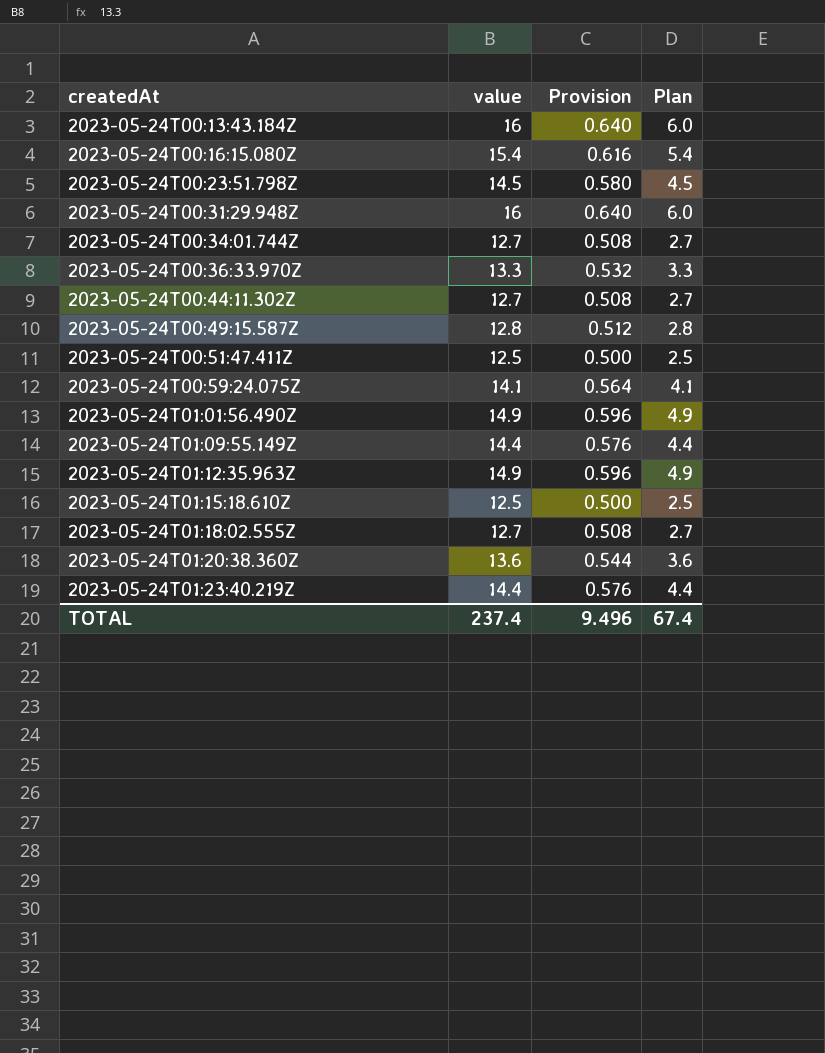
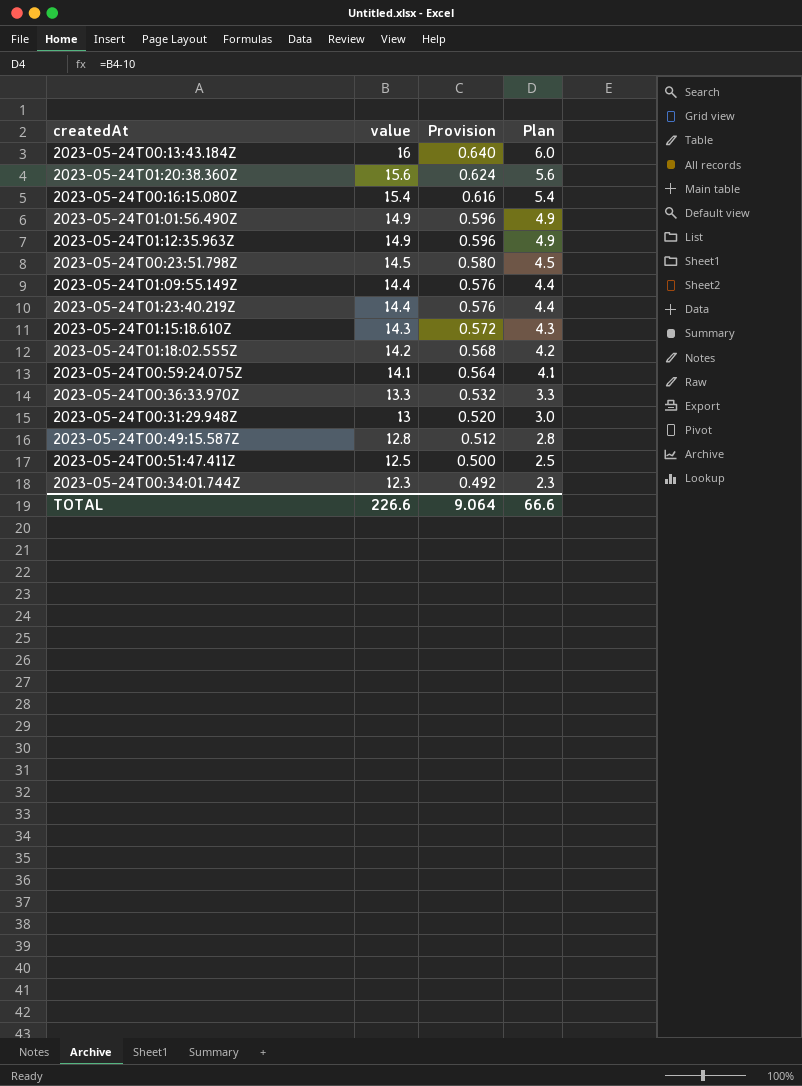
row order: createdAt ascending -> value descending
row 2023-05-24T00:44:11.302Z: 12.7 | 0.508 | 2.7 -> none
2023-05-24T01:20:38.360Z | value: 13.6 -> 15.6
2023-05-24T01:20:38.360Z | Provision: 0.544 -> 0.624
2023-05-24T01:20:38.360Z | Plan: 3.6 -> 5.6
2023-05-24T01:15:18.610Z | value: 12.5 -> 14.3
2023-05-24T01:15:18.610Z | Provision: 0.500 -> 0.572
2023-05-24T01:15:18.610Z | Plan: 2.5 -> 4.3
2023-05-24T01:18:02.555Z | value: 12.7 -> 14.2
2023-05-24T01:18:02.555Z | Provision: 0.508 -> 0.568
2023-05-24T01:18:02.555Z | Plan: 2.7 -> 4.2
2023-05-24T00:31:29.948Z | value: 16 -> 13
2023-05-24T00:31:29.948Z | Provision: 0.640 -> 0.520
2023-05-24T00:31:29.948Z | Plan: 6.0 -> 3.0
2023-05-24T00:34:01.744Z | value: 12.7 -> 12.3
2023-05-24T00:34:01.744Z | Provision: 0.508 -> 0.492
2023-05-24T00:34:01.744Z | Plan: 2.7 -> 2.3
TOTAL | value: 237.4 -> 226.6
TOTAL | Provision: 9.496 -> 9.064
TOTAL | Plan: 67.4 -> 66.6

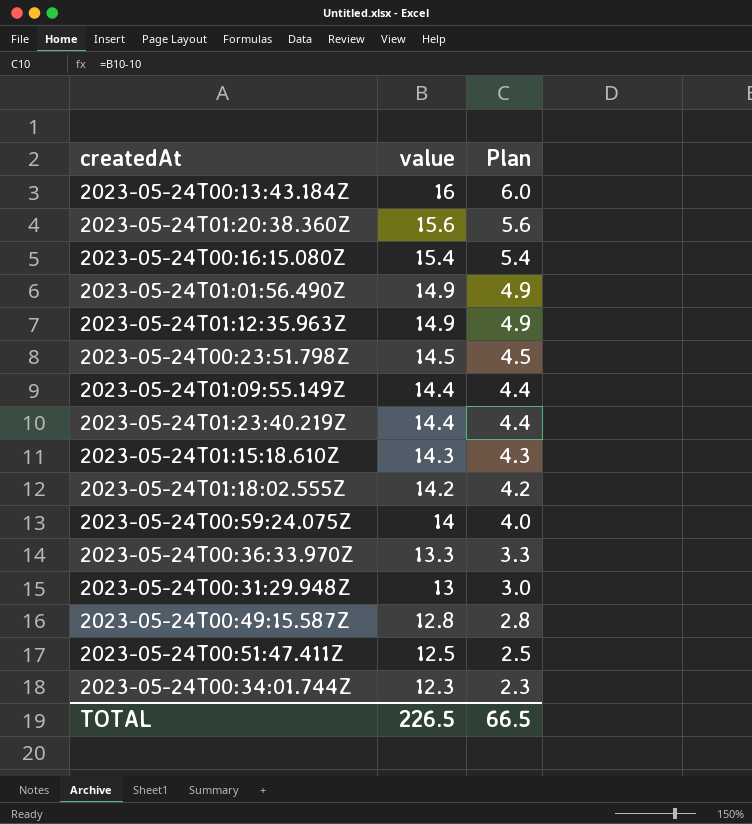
column Provision | formula: [value] * 0.04 -> none
2023-05-24T00:59:24.075Z | value: 14.1 -> 14
2023-05-24T00:59:24.075Z | Plan: 4.1 -> 4.0
TOTAL | value: 226.6 -> 226.5
TOTAL | Plan: 66.6 -> 66.5

